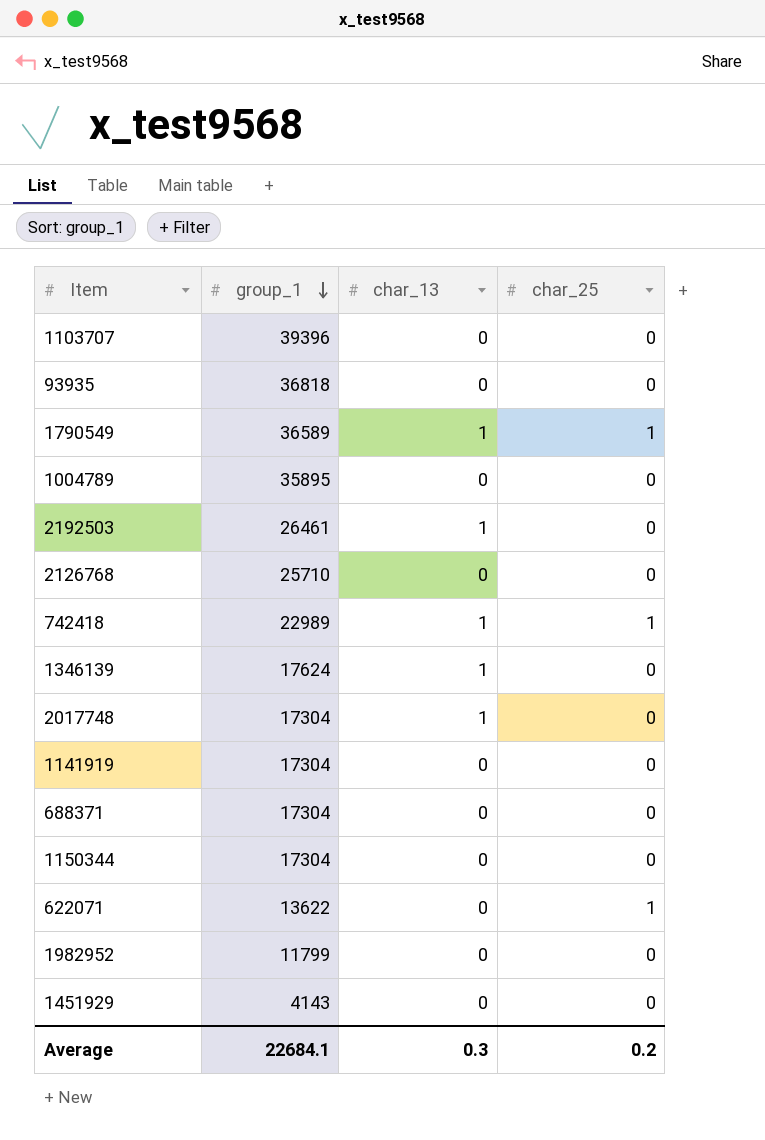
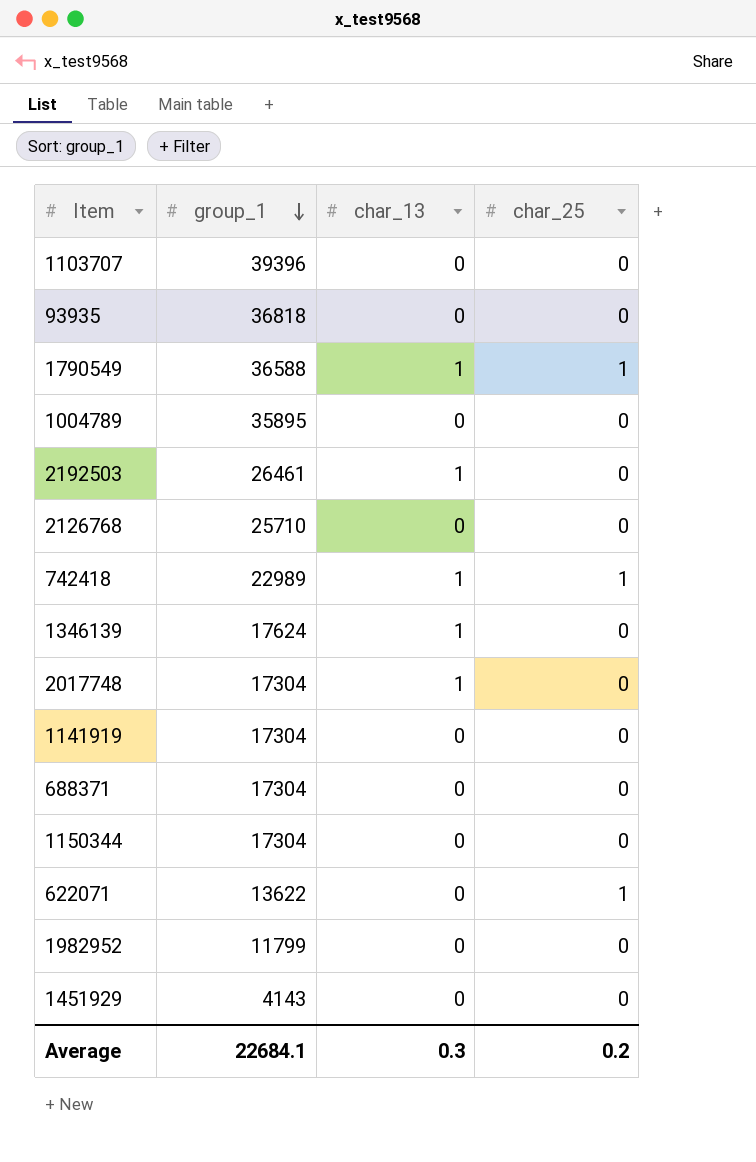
1790549 | group_1: 36589 -> 36588

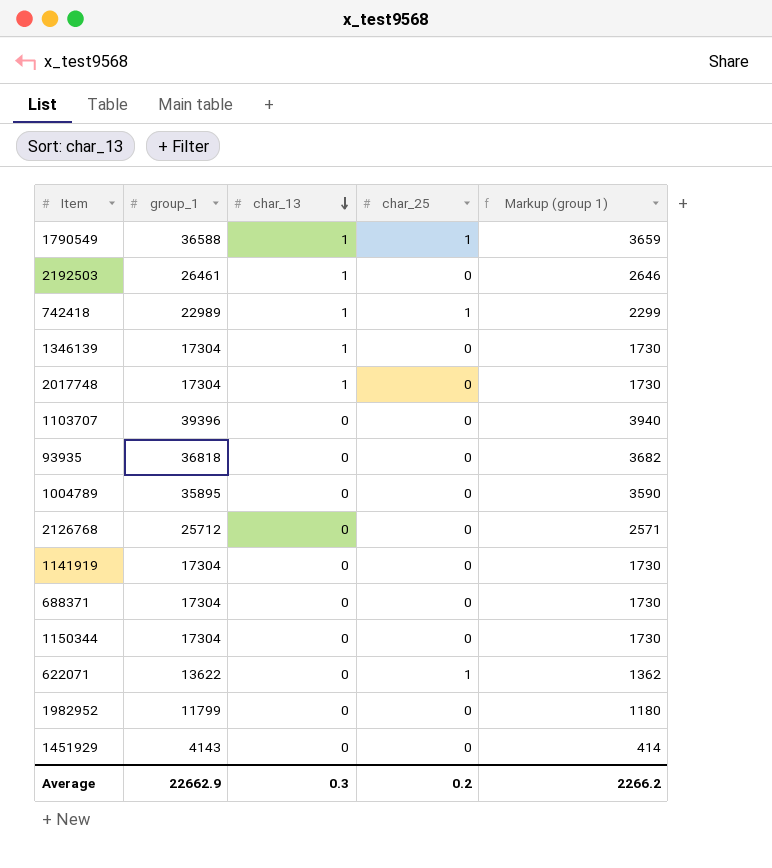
row order: group_1 descending -> char_13 descending
column Markup (group 1) | formula: none -> [group_1] * 0.1
1346139 | group_1: 17624 -> 17304
2126768 | group_1: 25710 -> 25712
Average | group_1: 22684.1 -> 22662.9

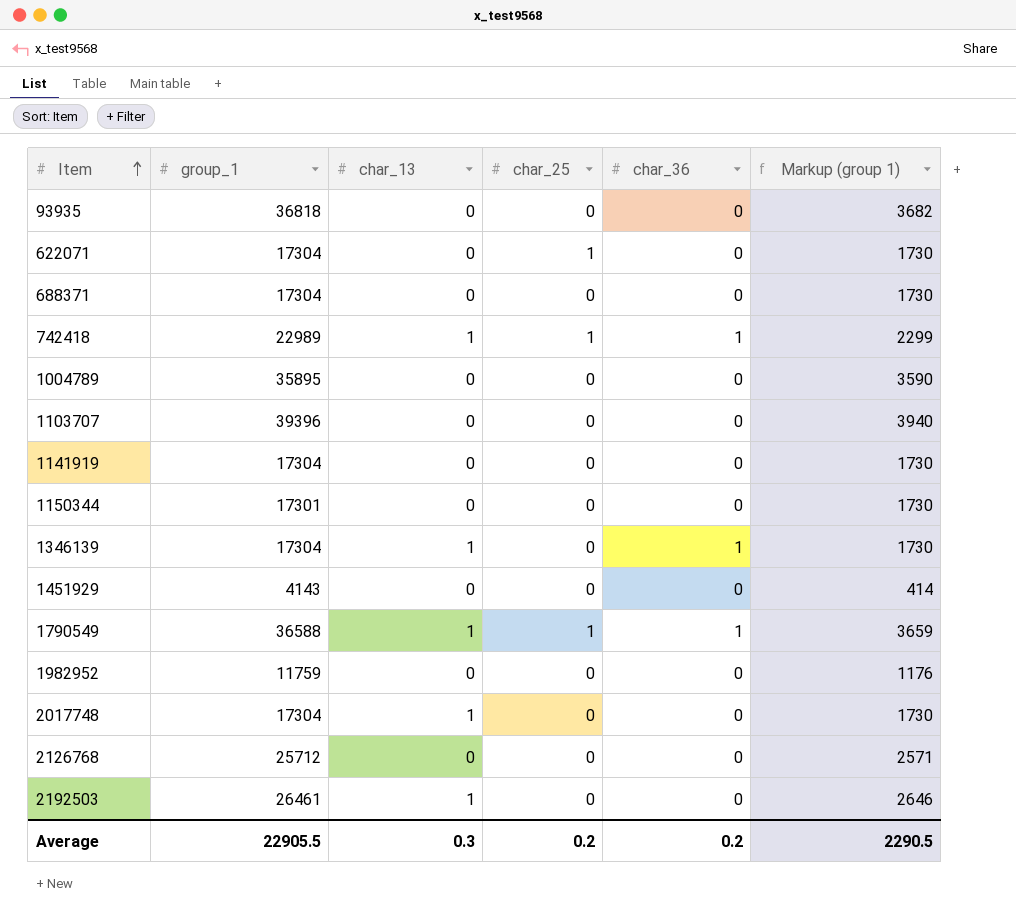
row order: char_13 descending -> Item ascending
column char_36 | position: none -> 5
622071 | group_1: 13622 -> 17304
622071 | Markup (group 1): 1362 -> 1730
1150344 | group_1: 17304 -> 17301
1982952 | group_1: 11799 -> 11759
1982952 | Markup (group 1): 1180 -> 1176
Average | group_1: 22662.9 -> 22905.5
Average | Markup (group 1): 2266.2 -> 2290.5

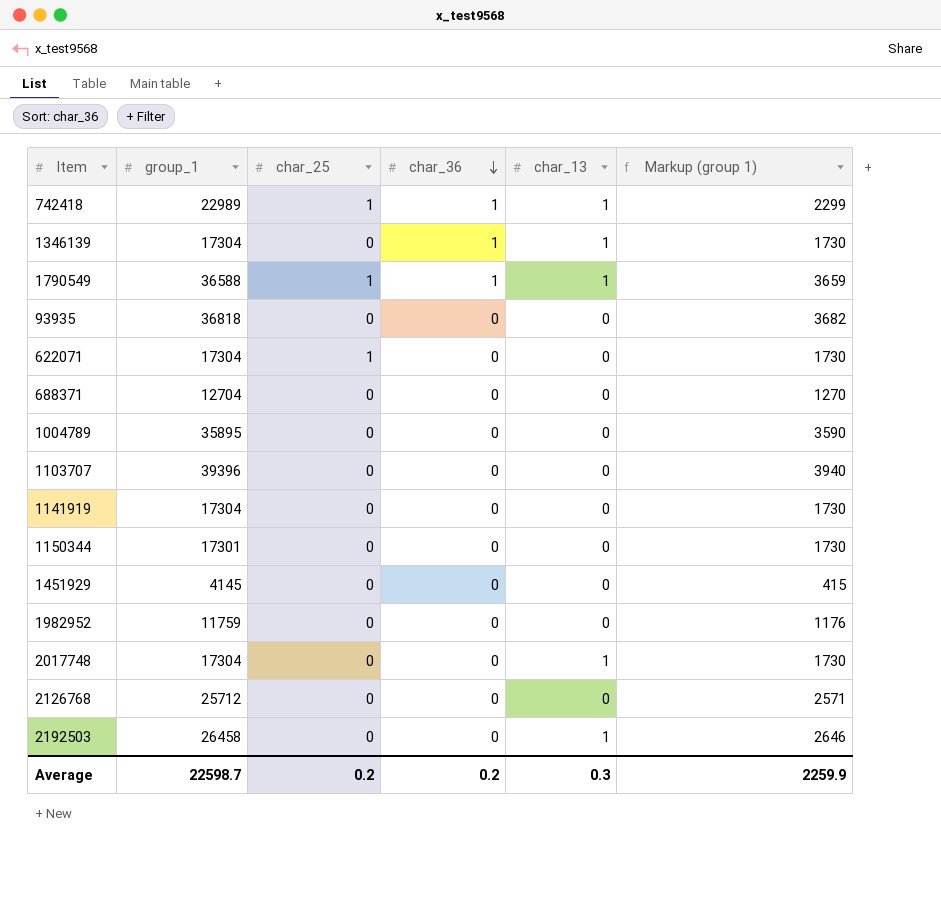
row order: Item ascending -> char_36 descending
column char_13 | position: 3 -> 5
688371 | group_1: 17304 -> 12704
688371 | Markup (group 1): 1730 -> 1270
1451929 | group_1: 4143 -> 4145
1451929 | Markup (group 1): 414 -> 415
2192503 | group_1: 26461 -> 26458
Average | group_1: 22905.5 -> 22598.7
Average | Markup (group 1): 2290.5 -> 2259.9

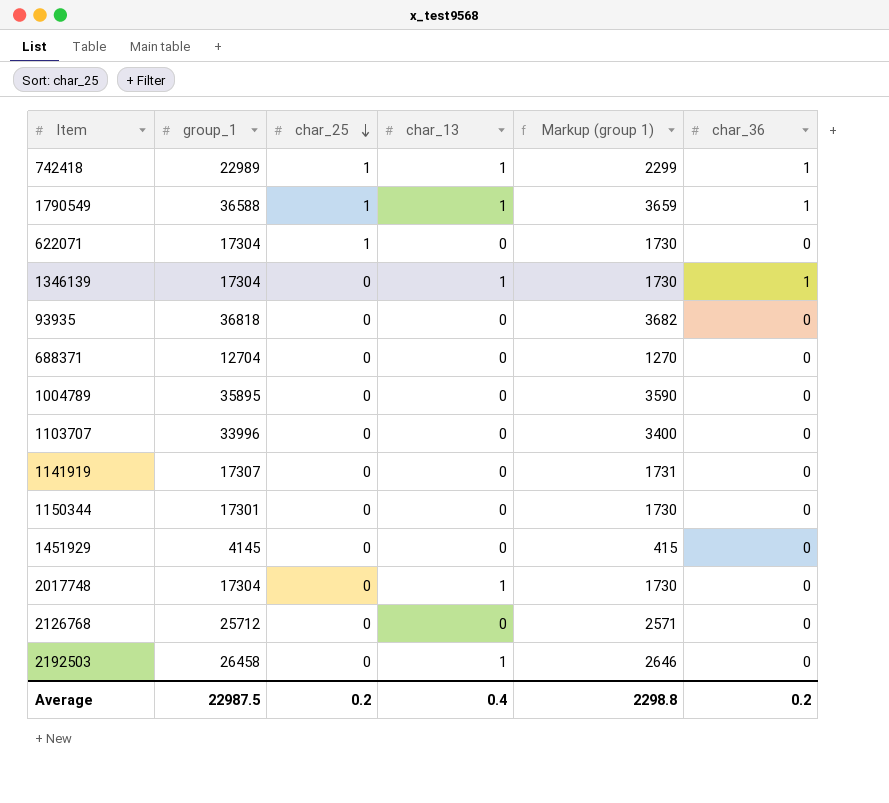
row order: char_36 descending -> char_25 descending
column char_36 | position: 4 -> 6
row 1982952: 11759 | 0 | 0 | 0 | 1176 -> none
1103707 | group_1: 39396 -> 33996
1103707 | Markup (group 1): 3940 -> 3400
1141919 | group_1: 17304 -> 17307
1141919 | Markup (group 1): 1730 -> 1731
Average | group_1: 22598.7 -> 22987.5
Average | char_13: 0.3 -> 0.4
Average | Markup (group 1): 2259.9 -> 2298.8

